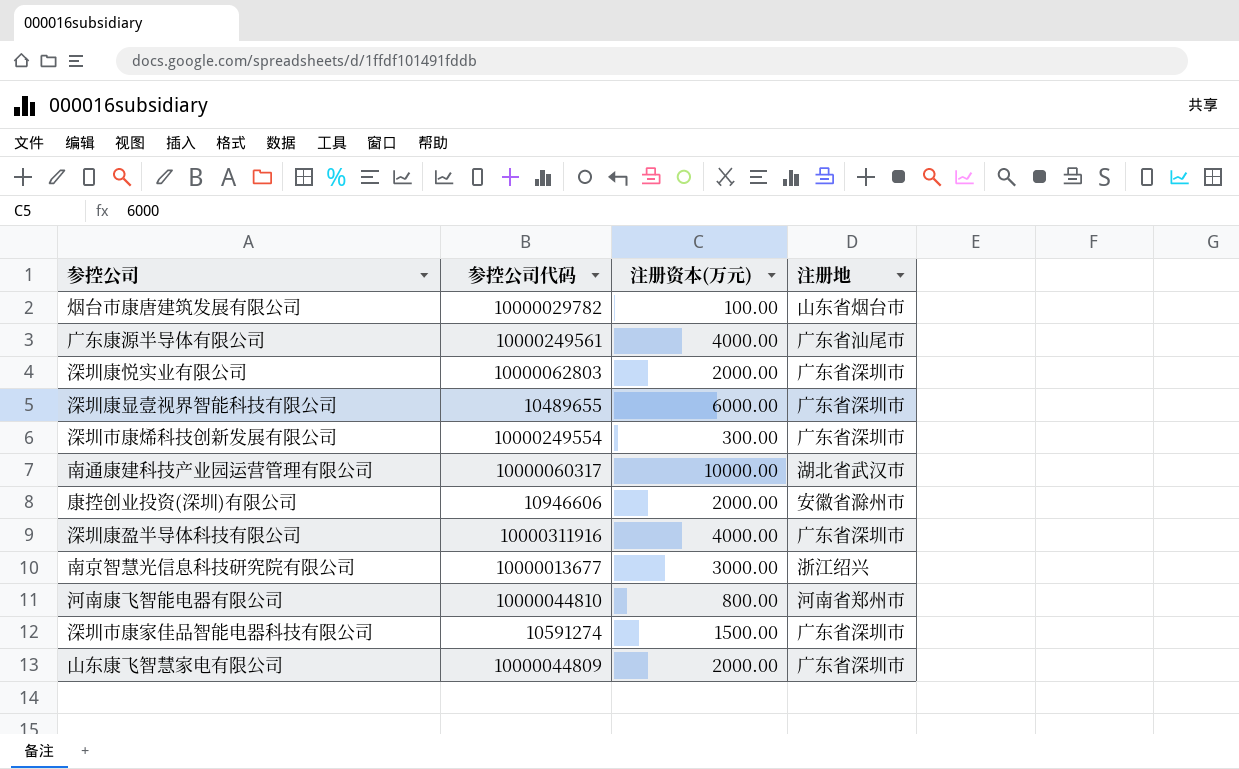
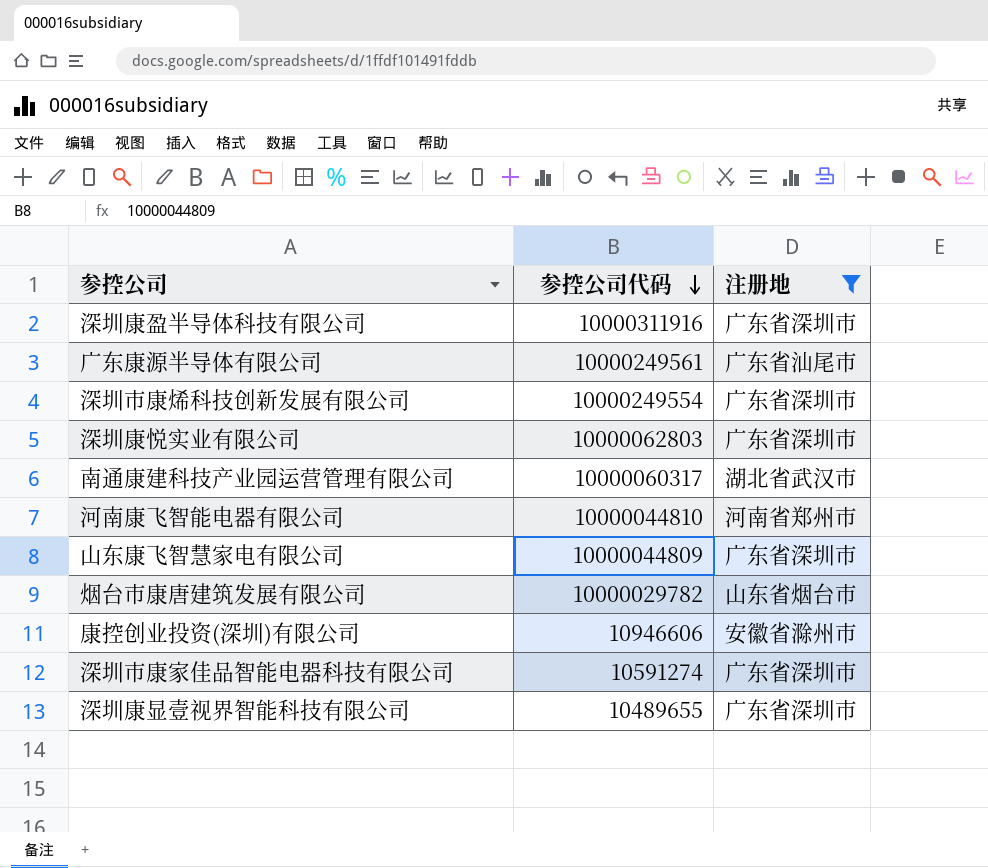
filter: none -> 注册地 != 浙江绍兴
row order: none -> 参控公司代码 descending
column 注册资本(万元) | position: 3 -> none

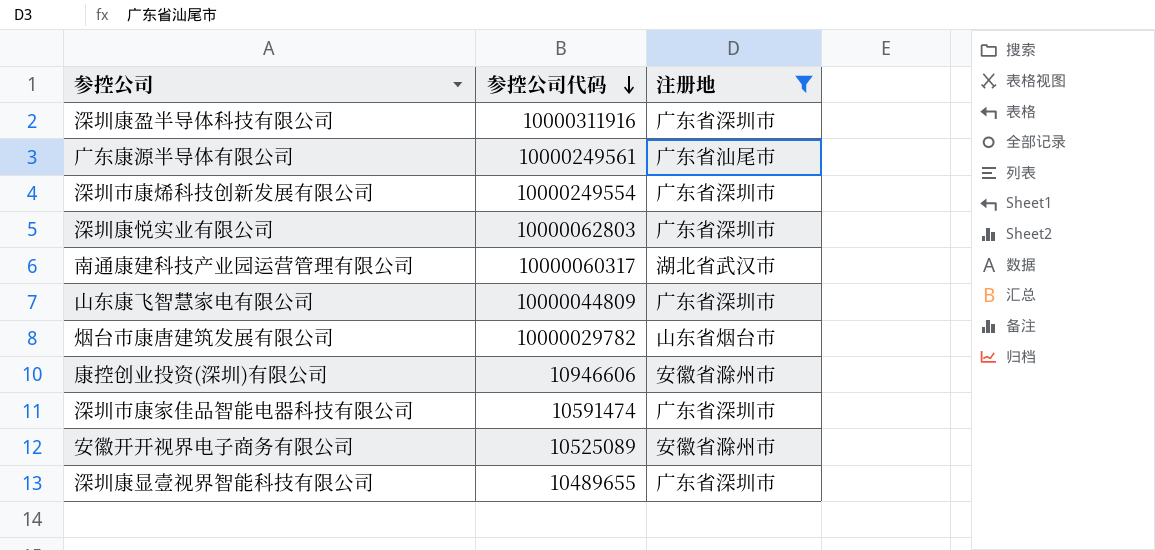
row 河南康飞智能电器有限公司: 10000044810 | 河南省郑州市 -> none
深圳市康家佳品智能电器科技有限公司 | 参控公司代码: 10591274 -> 10591474
row 安徽开开视界电子商务有限公司: none -> 10525089 | 安徽省滁州市

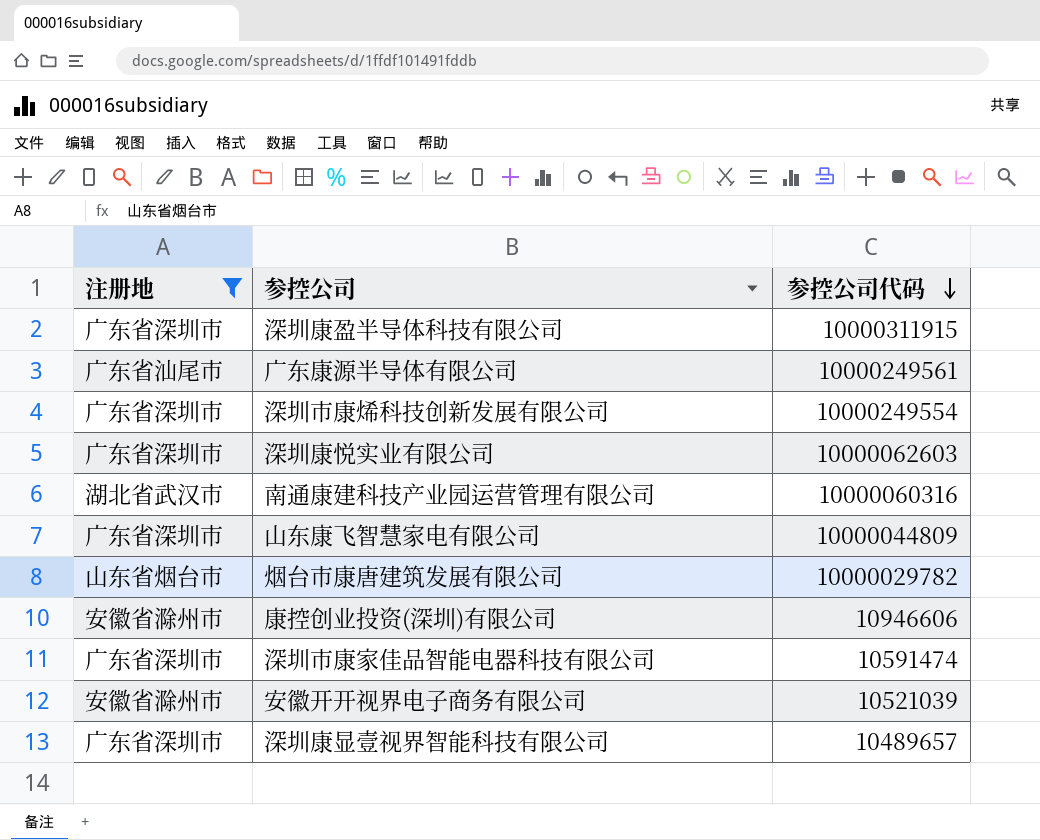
column 注册地 | position: 3 -> 1
深圳康盈半导体科技有限公司 | 参控公司代码: 10000311916 -> 10000311915
深圳康悦实业有限公司 | 参控公司代码: 10000062803 -> 10000062603
南通康建科技产业园运营管理有限公司 | 参控公司代码: 10000060317 -> 10000060316
安徽开开视界电子商务有限公司 | 参控公司代码: 10525089 -> 10521039
深圳康显壹视界智能科技有限公司 | 参控公司代码: 10489655 -> 10489657

